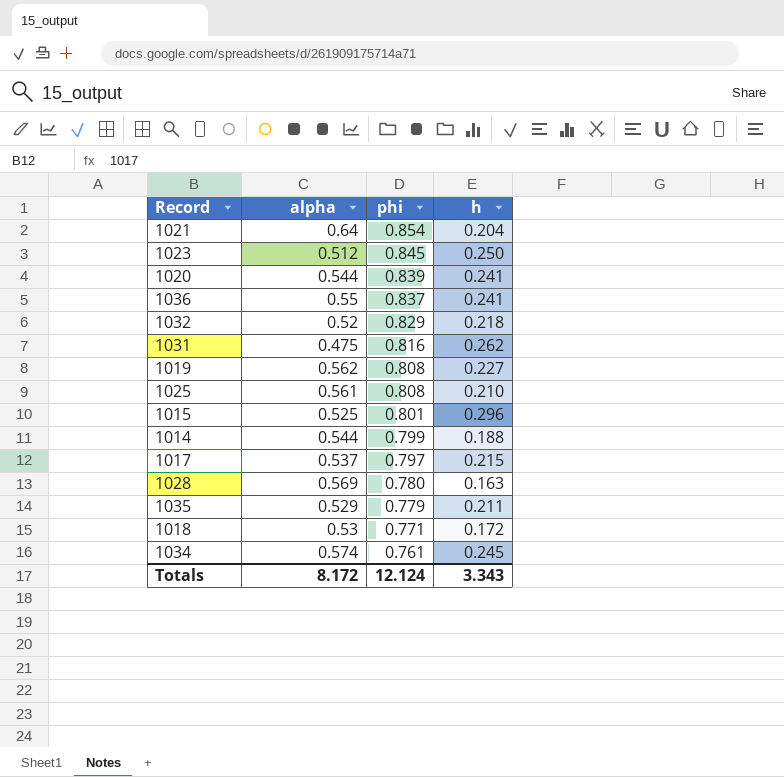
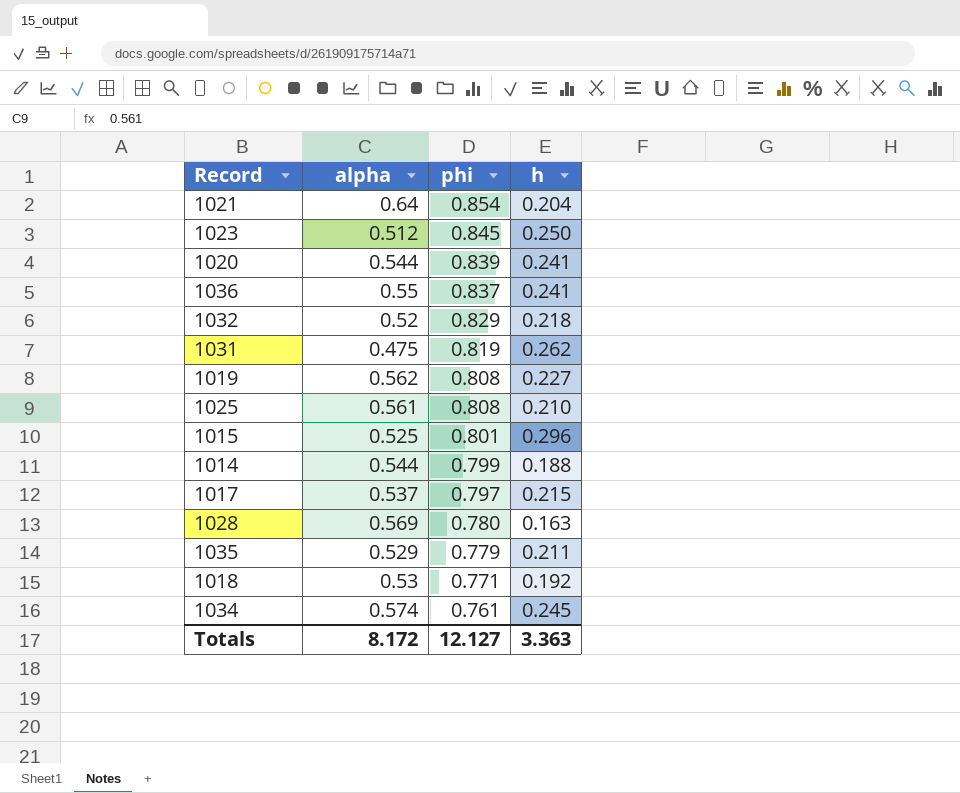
1031 | phi: 0.816 -> 0.819
1018 | h: 0.172 -> 0.192
Totals | phi: 12.124 -> 12.127
Totals | h: 3.343 -> 3.363

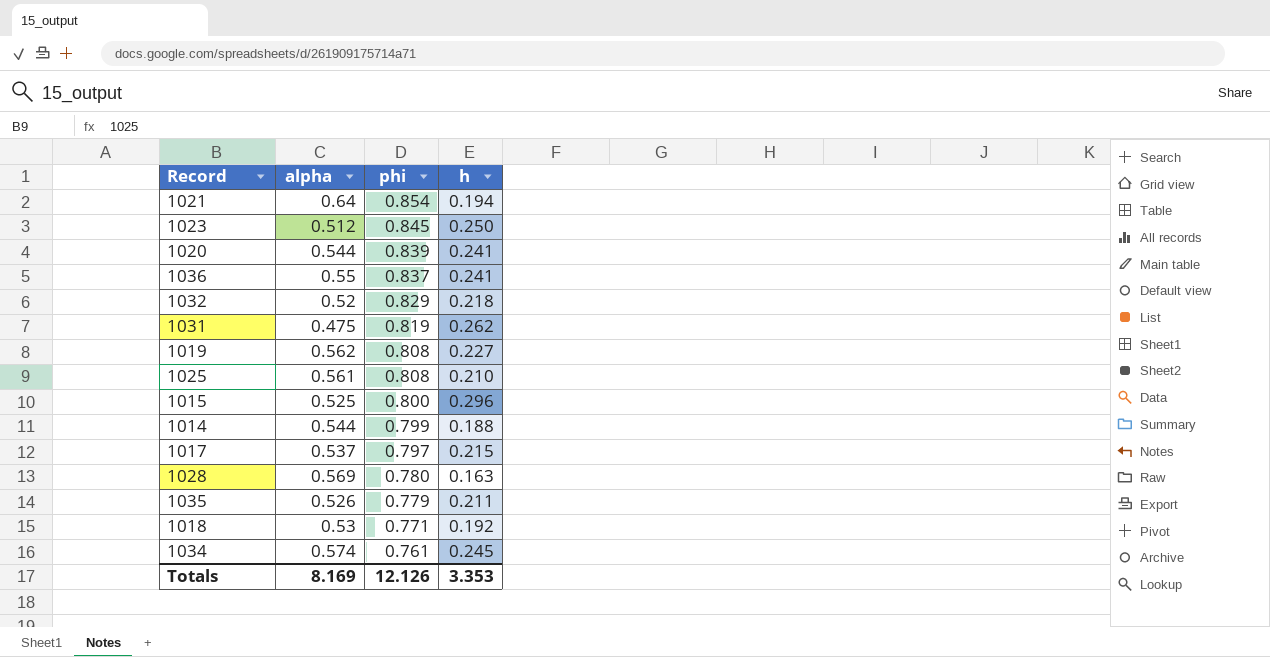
1021 | h: 0.204 -> 0.194
1015 | phi: 0.801 -> 0.800
1035 | alpha: 0.529 -> 0.526
Totals | alpha: 8.172 -> 8.169
Totals | phi: 12.127 -> 12.126
Totals | h: 3.363 -> 3.353

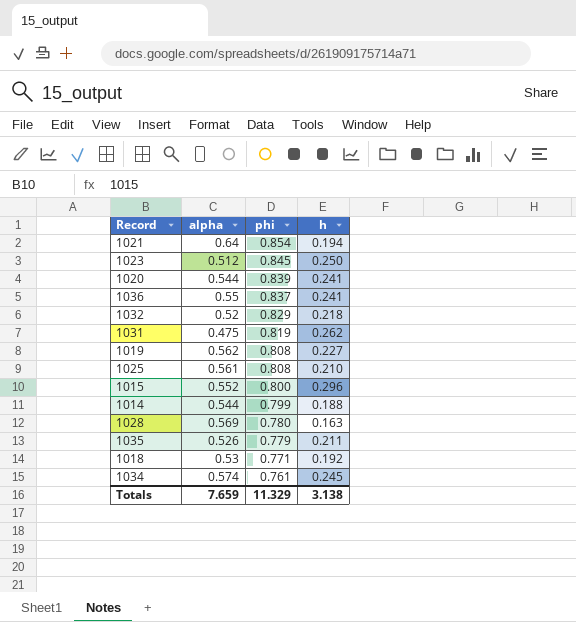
row 1017: 0.537 | 0.797 | 0.215 -> none
1015 | alpha: 0.525 -> 0.552
Totals | alpha: 8.169 -> 7.659
Totals | phi: 12.126 -> 11.329
Totals | h: 3.353 -> 3.138

